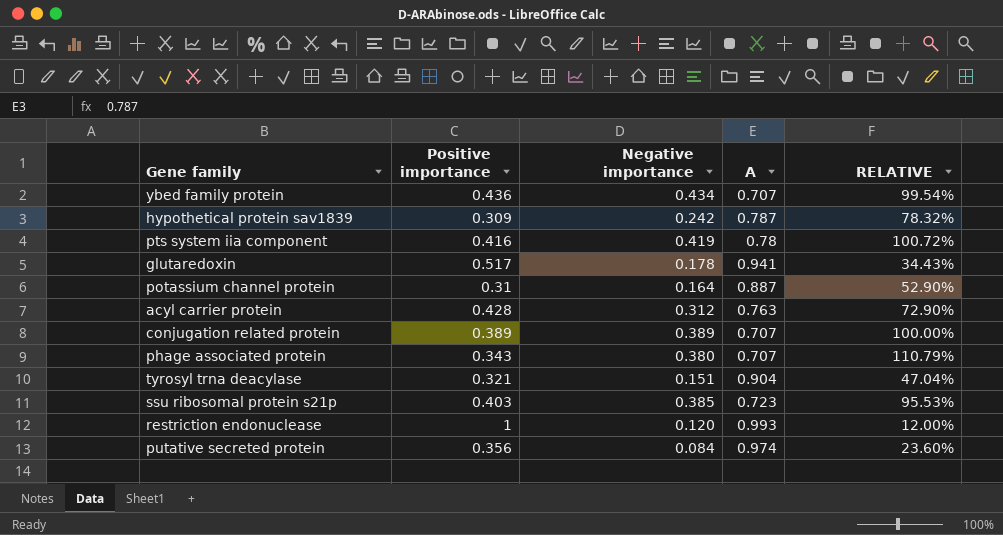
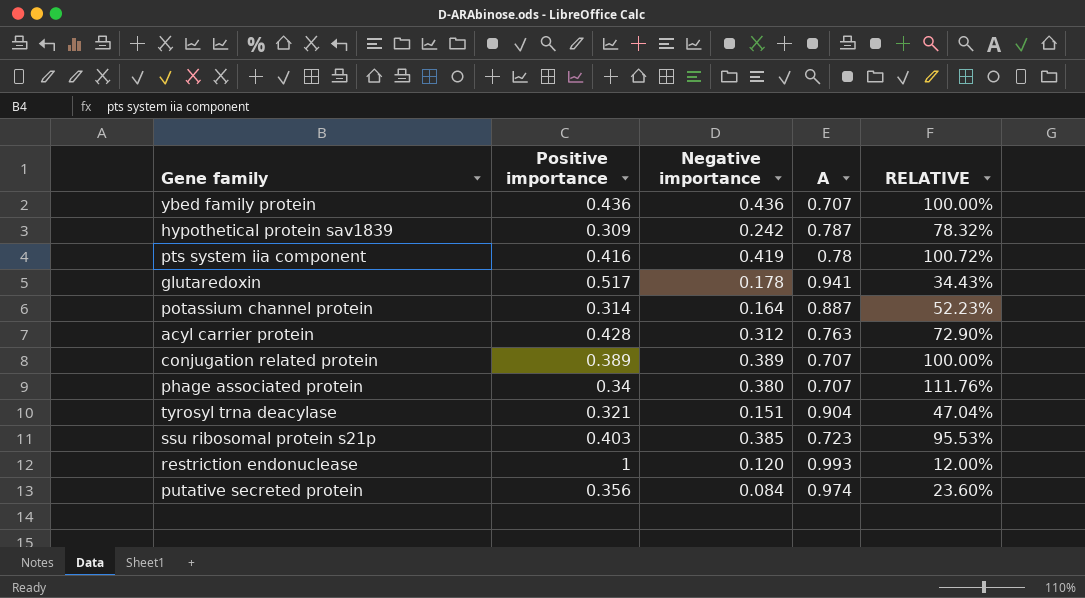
ybed family protein | Negative importance: 0.434 -> 0.436
ybed family protein | RELATIVE: 99.54% -> 100.00%
potassium channel protein | Positive importance: 0.31 -> 0.314
potassium channel protein | RELATIVE: 52.90% -> 52.23%
phage associated protein | Positive importance: 0.343 -> 0.34
phage associated protein | RELATIVE: 110.79% -> 111.76%

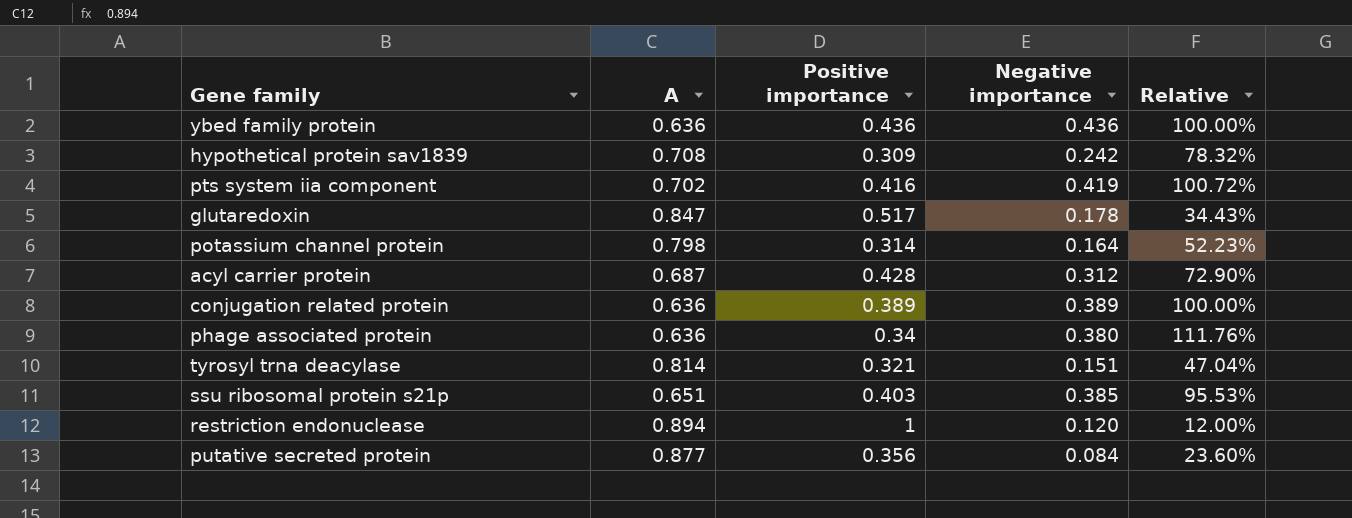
column A | position: 4 -> 2
column name: RELATIVE -> Relative
ybed family protein | A: 0.707 -> 0.636
hypothetical protein sav1839 | A: 0.787 -> 0.708
pts system iia component | A: 0.78 -> 0.702
glutaredoxin | A: 0.941 -> 0.847
potassium channel protein | A: 0.887 -> 0.798
acyl carrier protein | A: 0.763 -> 0.687
conjugation related protein | A: 0.707 -> 0.636
phage associated protein | A: 0.707 -> 0.636
tyrosyl trna deacylase | A: 0.904 -> 0.814
ssu ribosomal protein s21p | A: 0.723 -> 0.651
restriction endonuclease | A: 0.993 -> 0.894
putative secreted protein | A: 0.974 -> 0.877

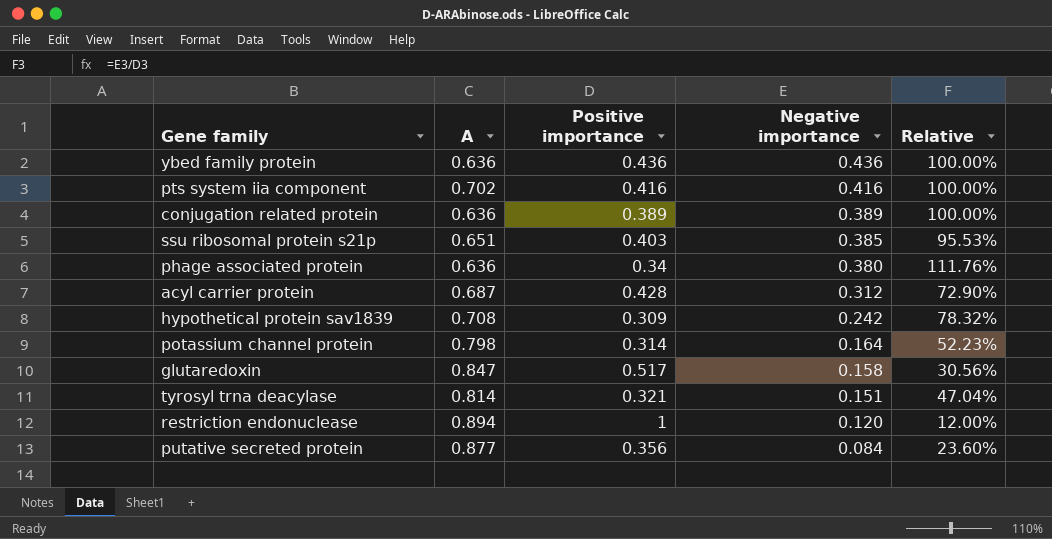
row order: none -> Negative importance descending
pts system iia component | Negative importance: 0.419 -> 0.416
pts system iia component | Relative: 100.72% -> 100.00%
glutaredoxin | Negative importance: 0.178 -> 0.158
glutaredoxin | Relative: 34.43% -> 30.56%

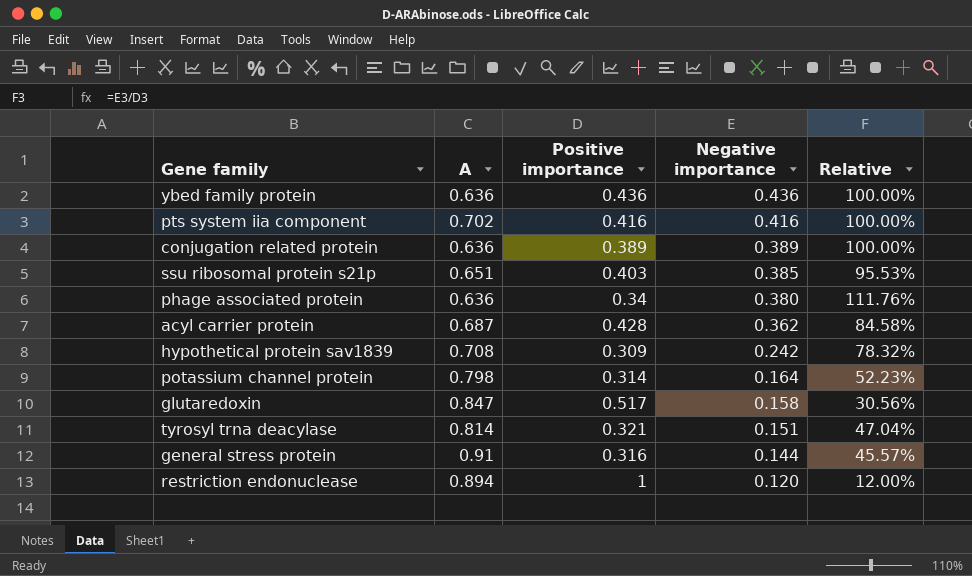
row putative secreted protein: 0.877 | 0.356 | 0.084 | 23.60% -> none
acyl carrier protein | Negative importance: 0.312 -> 0.362
acyl carrier protein | Relative: 72.90% -> 84.58%
row general stress protein: none -> 0.91 | 0.316 | 0.144 | 45.57%

